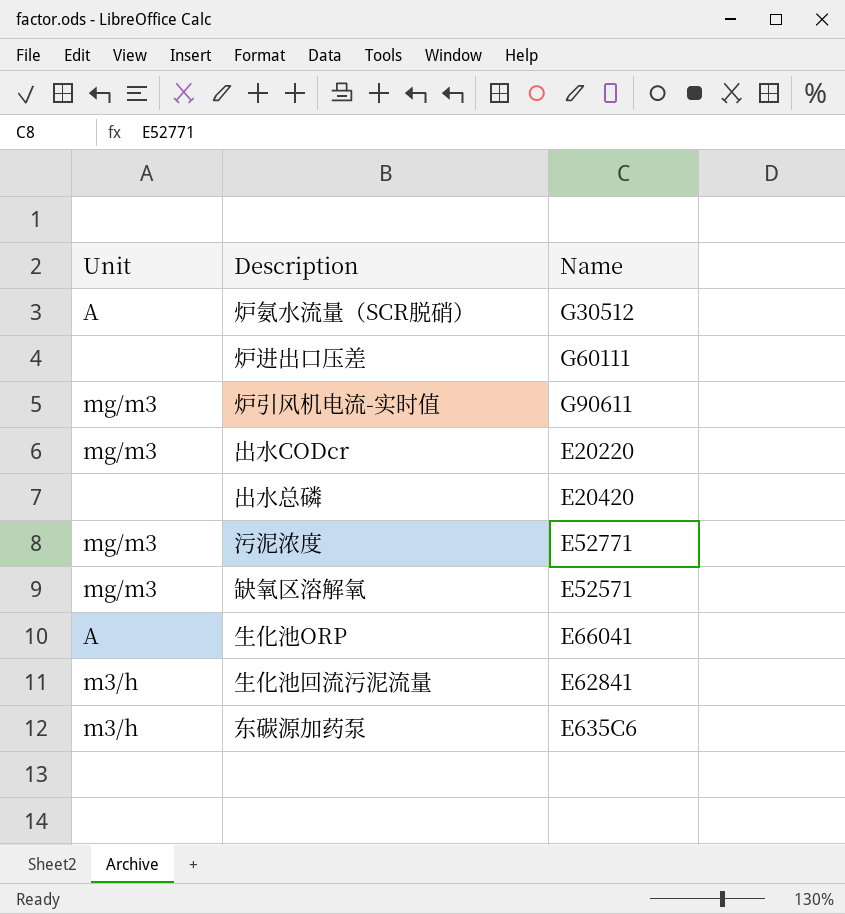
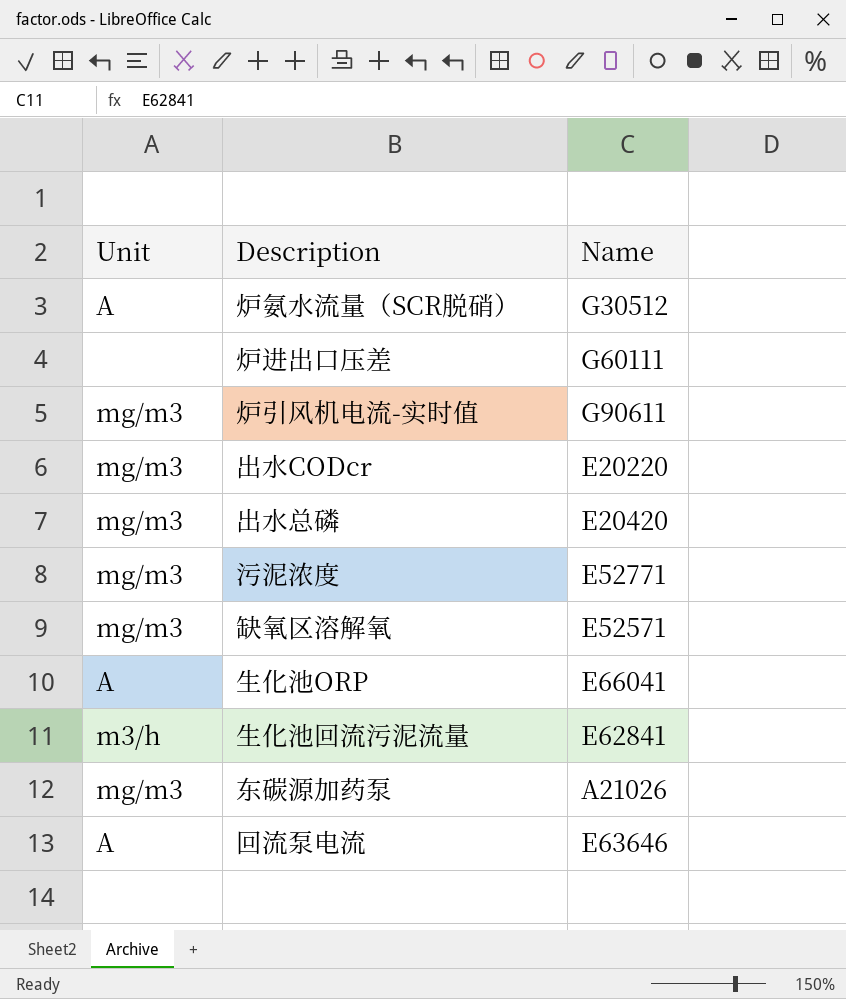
出水总磷 | Unit: none -> mg/m3
东碳源加药泵 | Unit: m3/h -> mg/m3
东碳源加药泵 | Name: E635C6 -> A21026
row 回流泵电流: none -> A | E63646

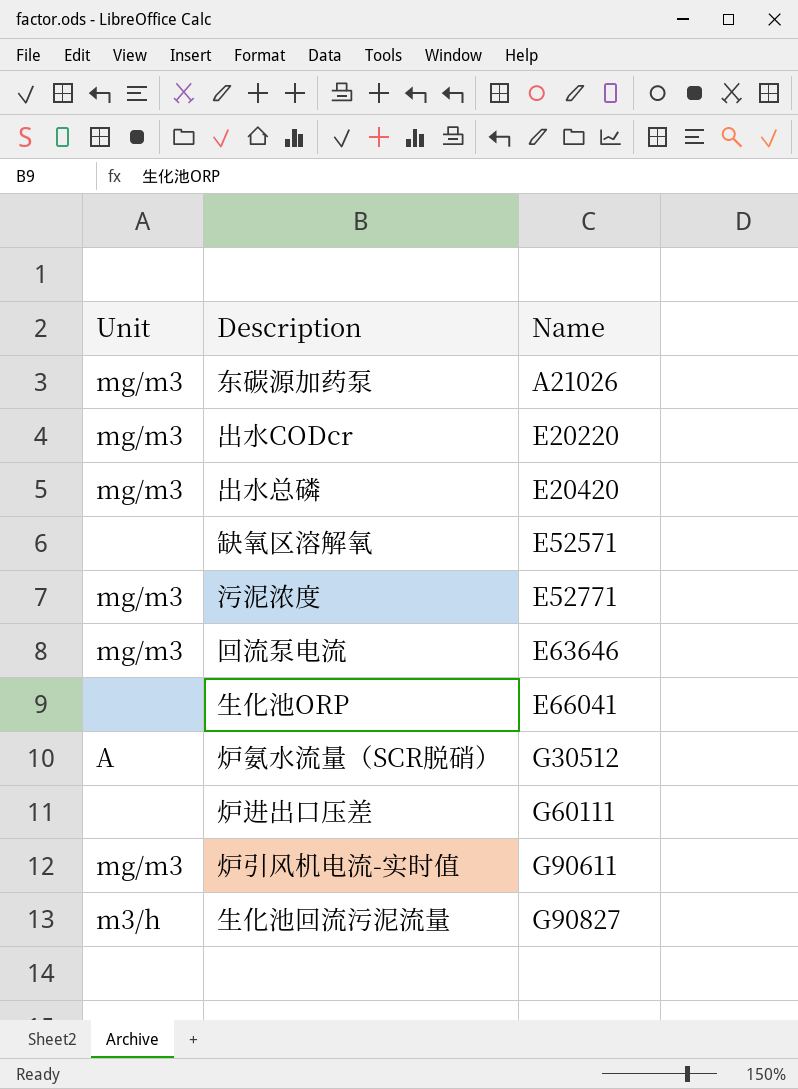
row order: none -> Name ascending
缺氧区溶解氧 | Unit: mg/m3 -> none
回流泵电流 | Unit: A -> mg/m3
生化池ORP | Unit: A -> none
生化池回流污泥流量 | Name: E62841 -> G90827

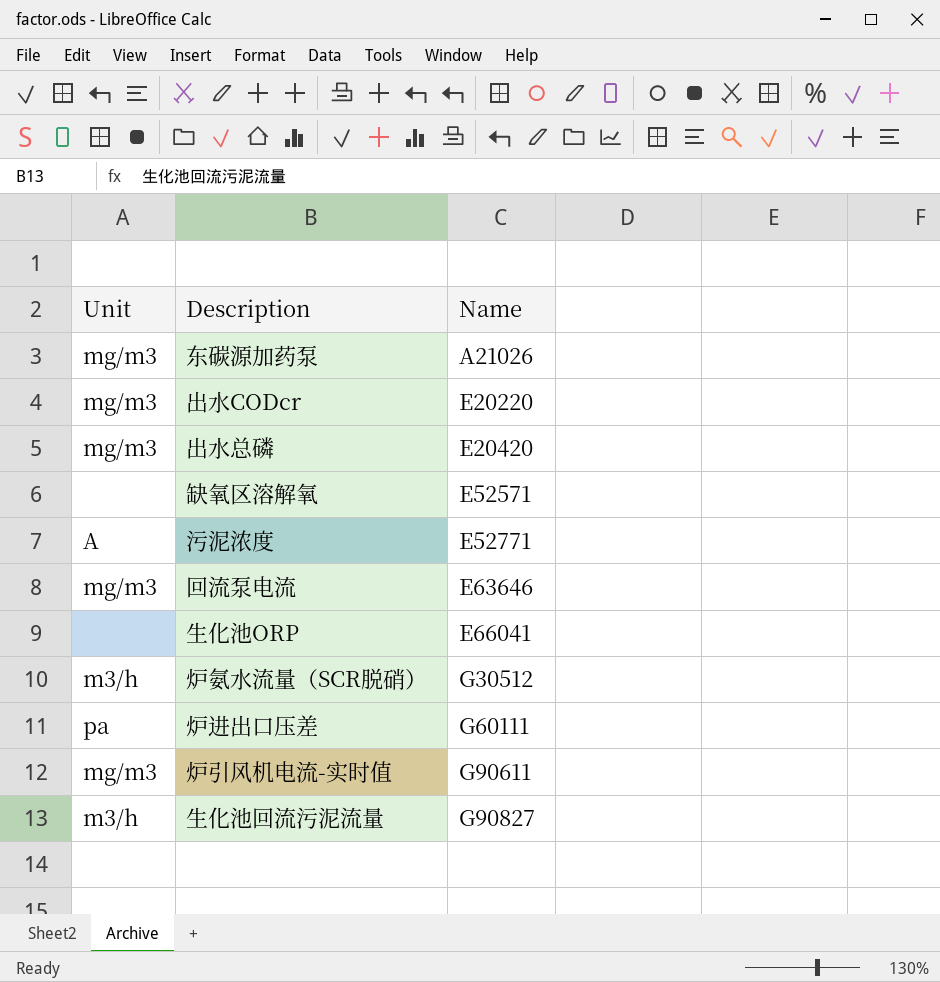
污泥浓度 | Unit: mg/m3 -> A
炉氨水流量（SCR脱硝） | Unit: A -> m3/h
炉进出口压差 | Unit: none -> pa

